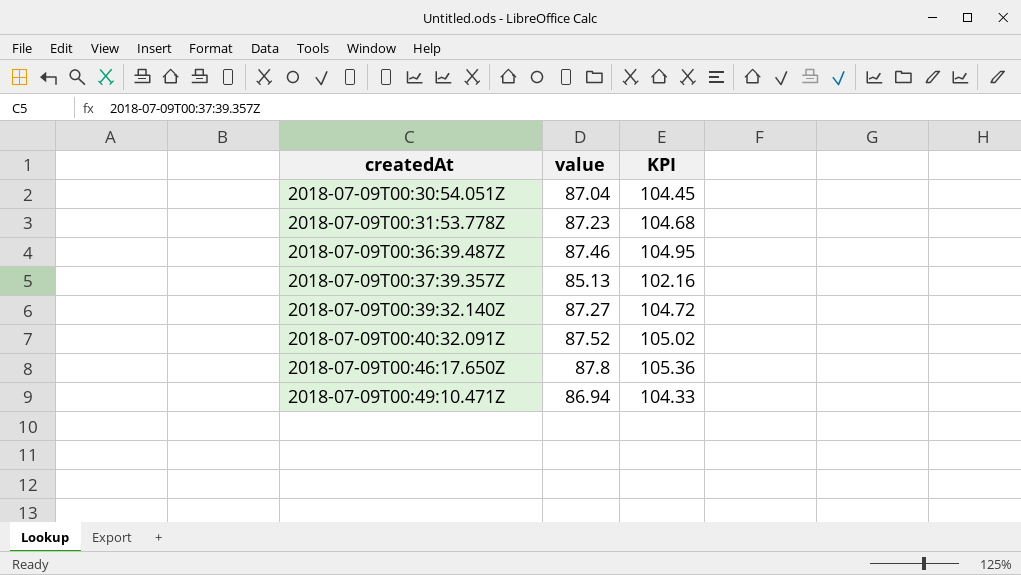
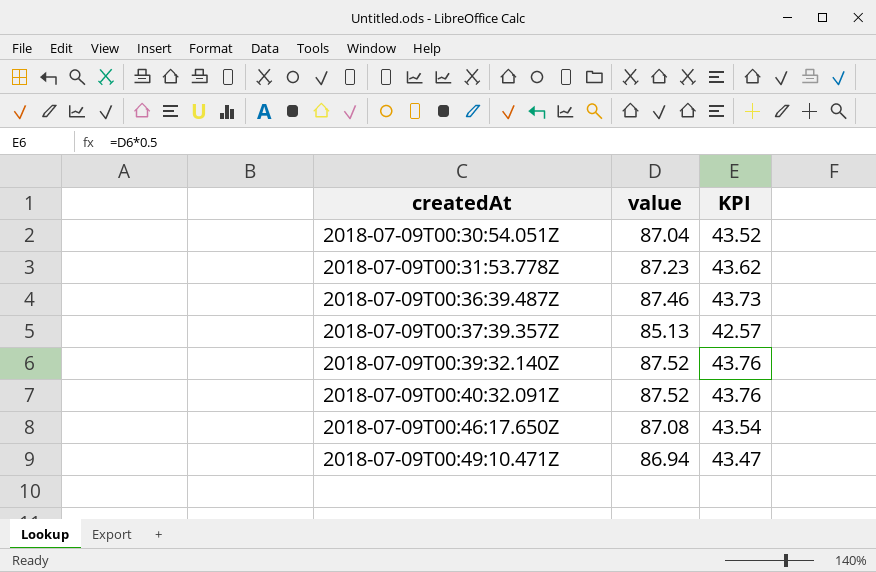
column KPI | formula: [value] * 1.2 -> [value] * 0.5
2018-07-09T00:39:32.140Z | value: 87.27 -> 87.52
2018-07-09T00:46:17.650Z | value: 87.8 -> 87.08

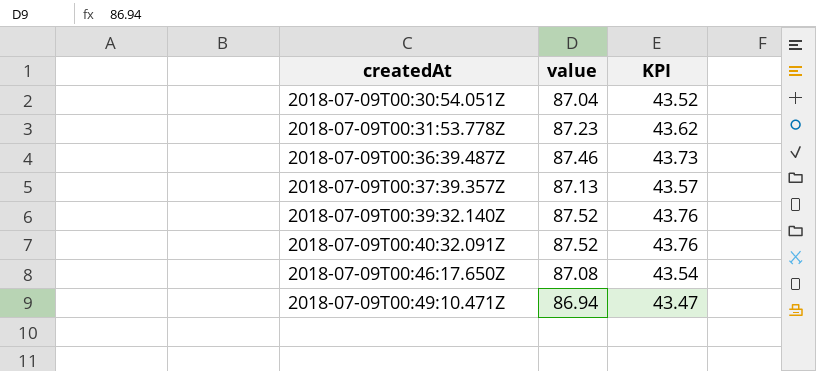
2018-07-09T00:37:39.357Z | value: 85.13 -> 87.13
2018-07-09T00:37:39.357Z | KPI: 42.57 -> 43.57

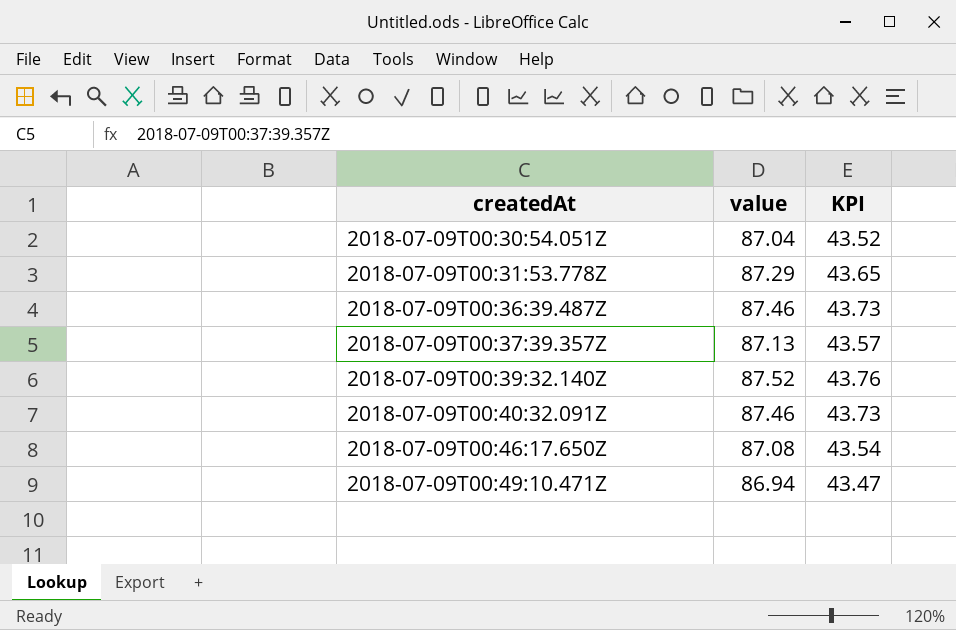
2018-07-09T00:31:53.778Z | value: 87.23 -> 87.29
2018-07-09T00:31:53.778Z | KPI: 43.62 -> 43.65
2018-07-09T00:40:32.091Z | value: 87.52 -> 87.46
2018-07-09T00:40:32.091Z | KPI: 43.76 -> 43.73

